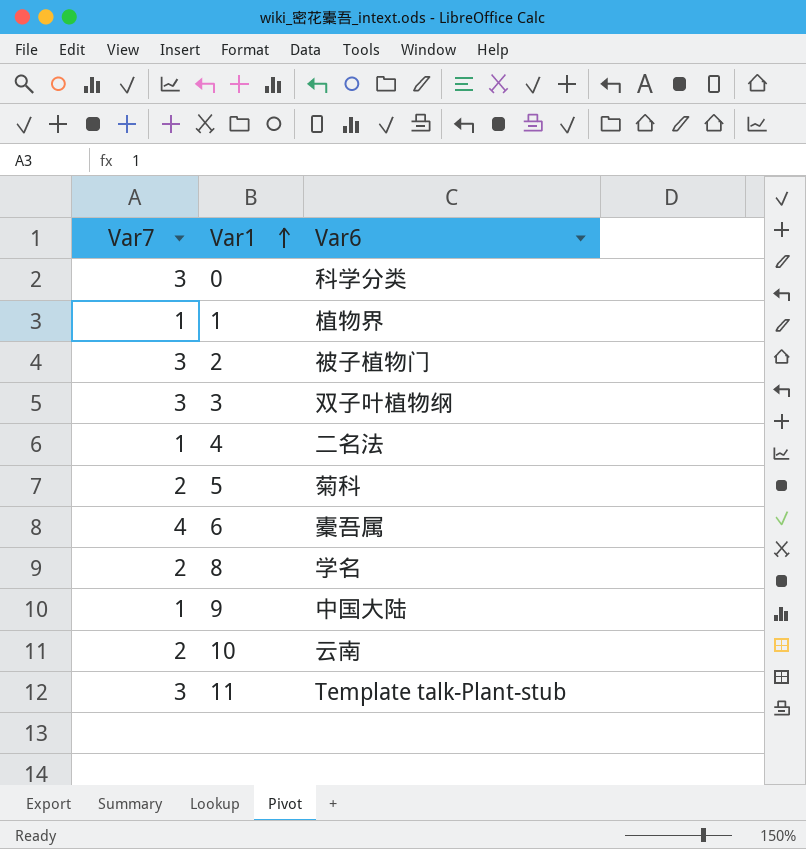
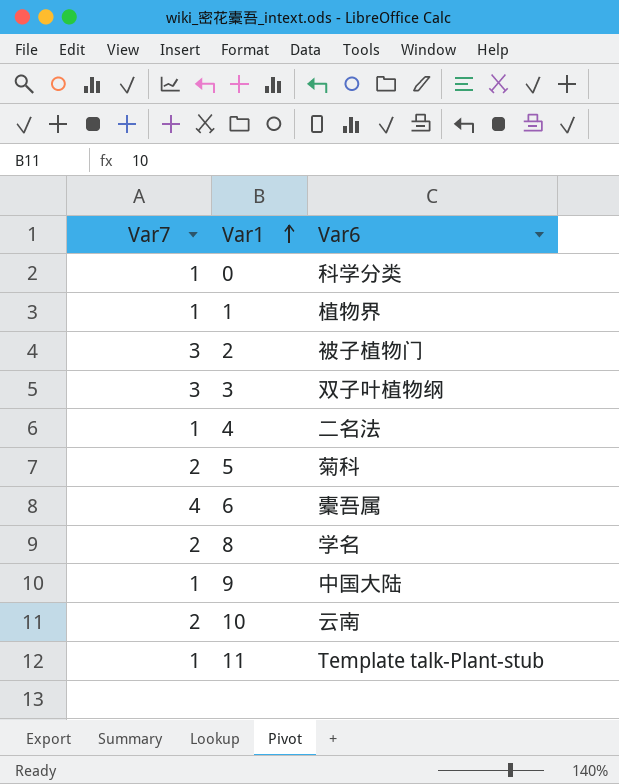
0 | Var7: 3 -> 1
11 | Var7: 3 -> 1

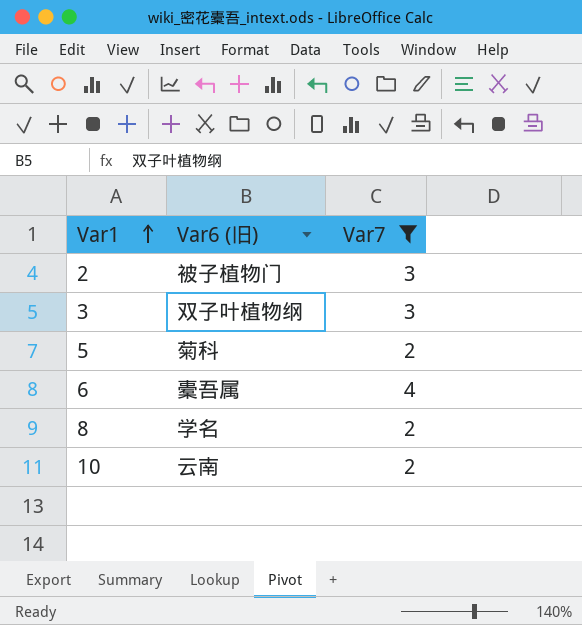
filter: none -> Var7 != 1
column name: Var6 -> Var6 (旧)
column Var7 | position: 1 -> 3

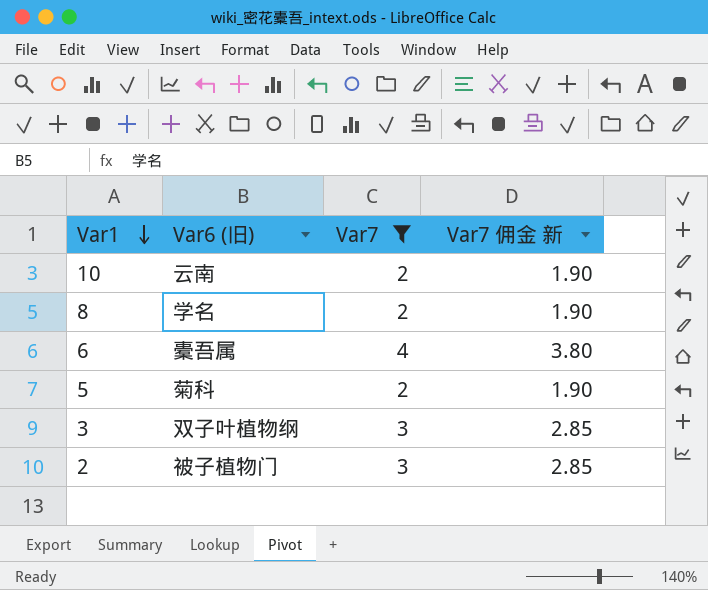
row order: Var1 ascending -> Var1 descending
column Var7 佣金 新 | formula: none -> [Var7] * 0.95

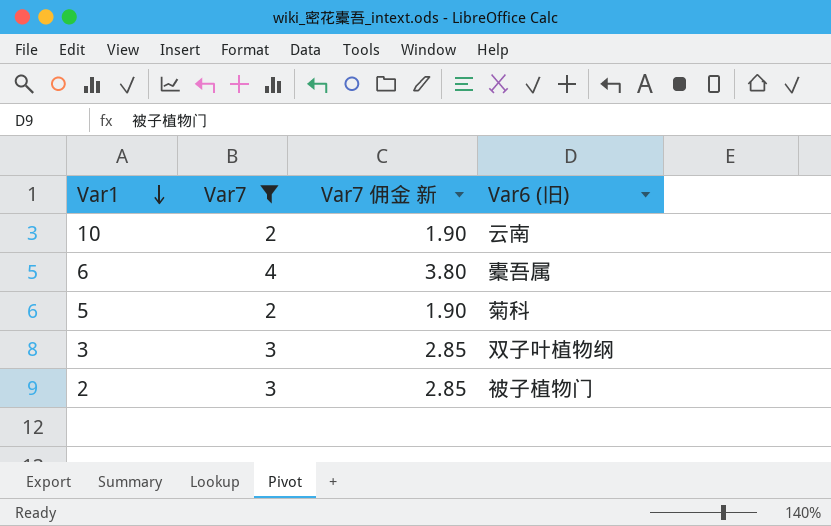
column Var6 (旧) | position: 2 -> 4
row 8: 学名 | 2 | 1.90 -> none

